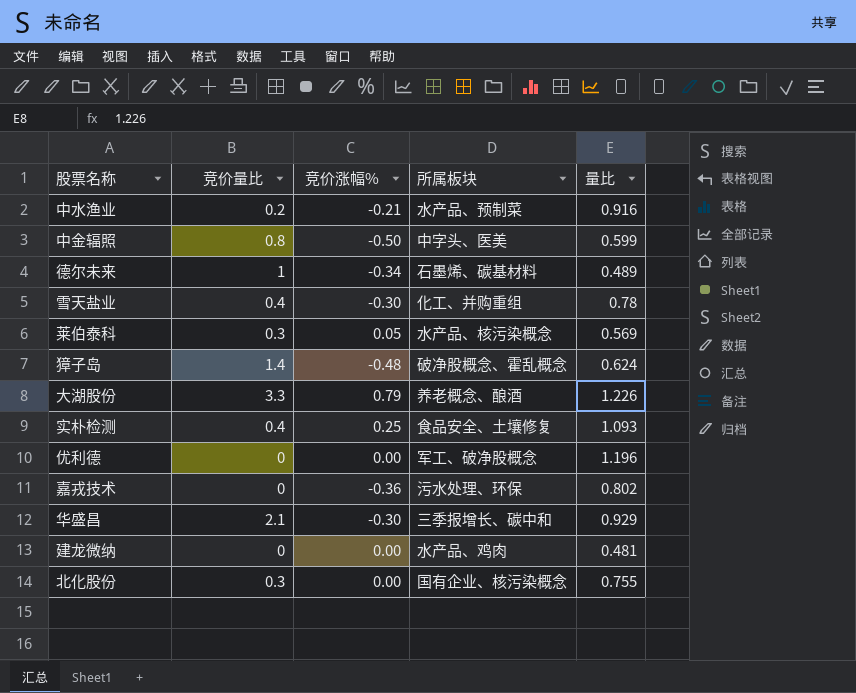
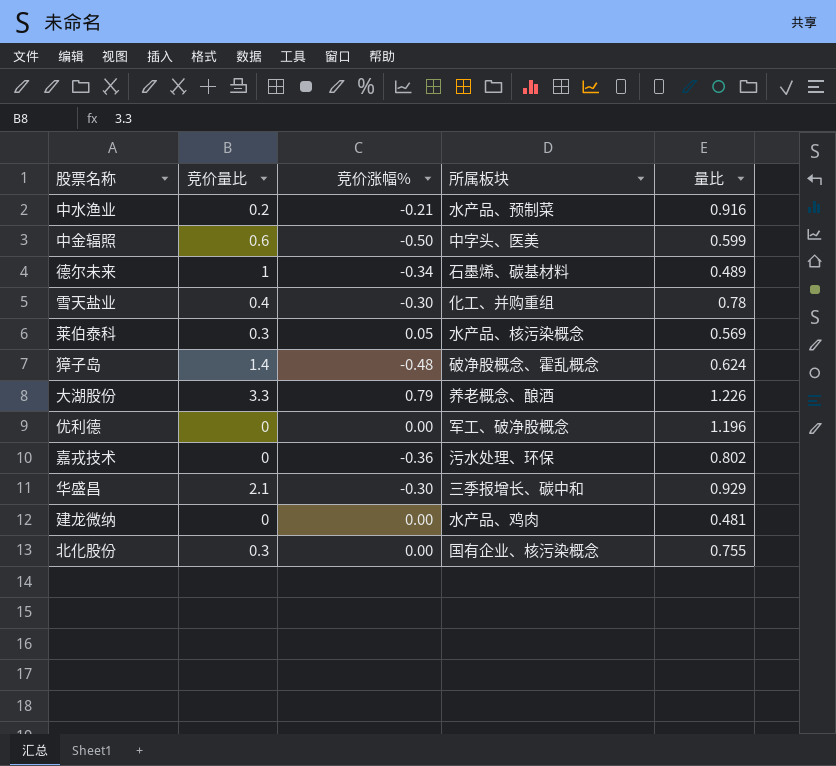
row 实朴检测: 0.4 | 0.25 | 食品安全、土壤修复 | 1.093 -> none
中金辐照 | 竞价量比: 0.8 -> 0.6

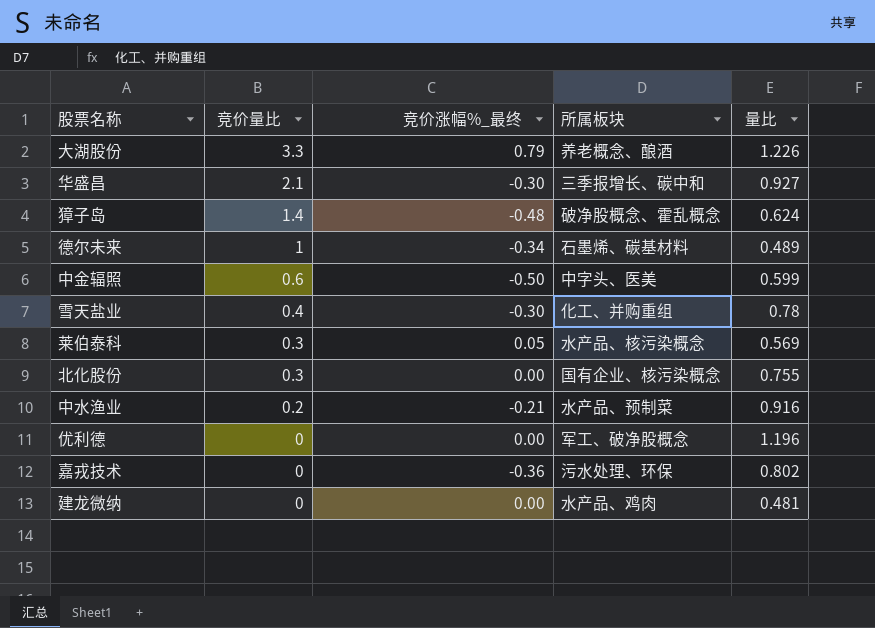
row order: none -> 竞价量比 descending
column name: 竞价涨幅% -> 竞价涨幅%_最终
华盛昌 | 量比: 0.929 -> 0.927

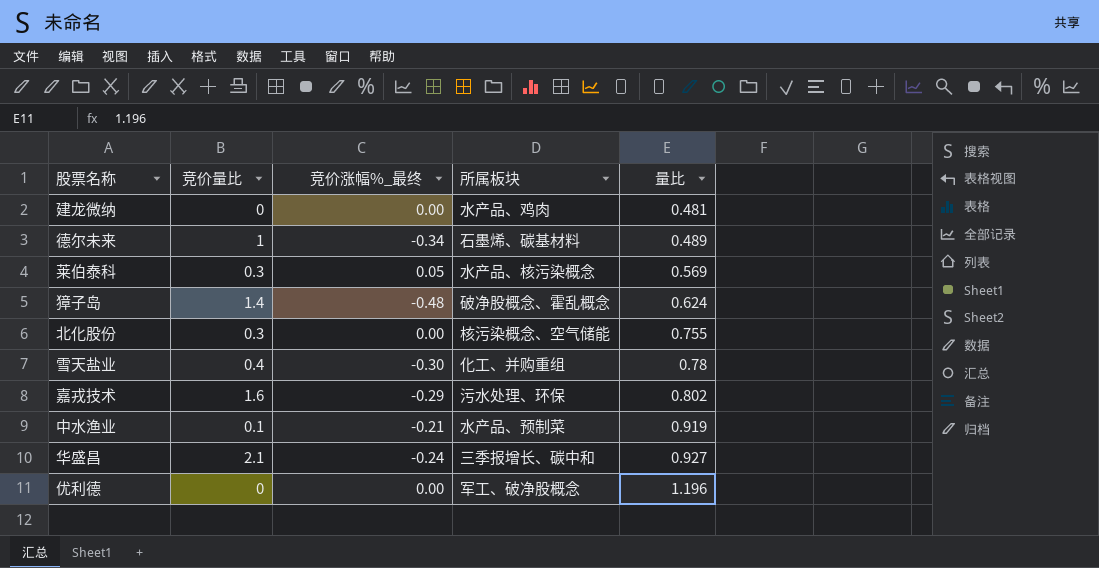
row order: 竞价量比 descending -> 量比 ascending
row 大湖股份: 3.3 | 0.79 | 养老概念、酿酒 | 1.226 -> none
row 中金辐照: 0.6 | -0.50 | 中字头、医美 | 0.599 -> none
北化股份 | 所属板块: 国有企业、核污染概念 -> 核污染概念、空气储能
嘉戎技术 | 竞价量比: 0 -> 1.6
嘉戎技术 | 竞价涨幅%_最终: -0.36 -> -0.29
中水渔业 | 竞价量比: 0.2 -> 0.1
中水渔业 | 量比: 0.916 -> 0.919
华盛昌 | 竞价涨幅%_最终: -0.30 -> -0.24

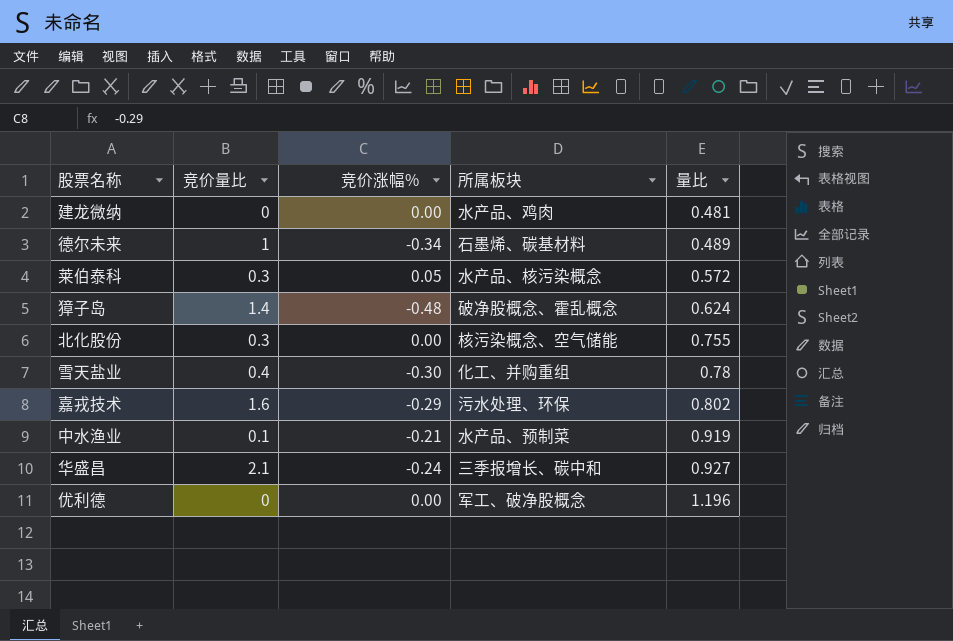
column name: 竞价涨幅%_最终 -> 竞价涨幅%
莱伯泰科 | 量比: 0.569 -> 0.572

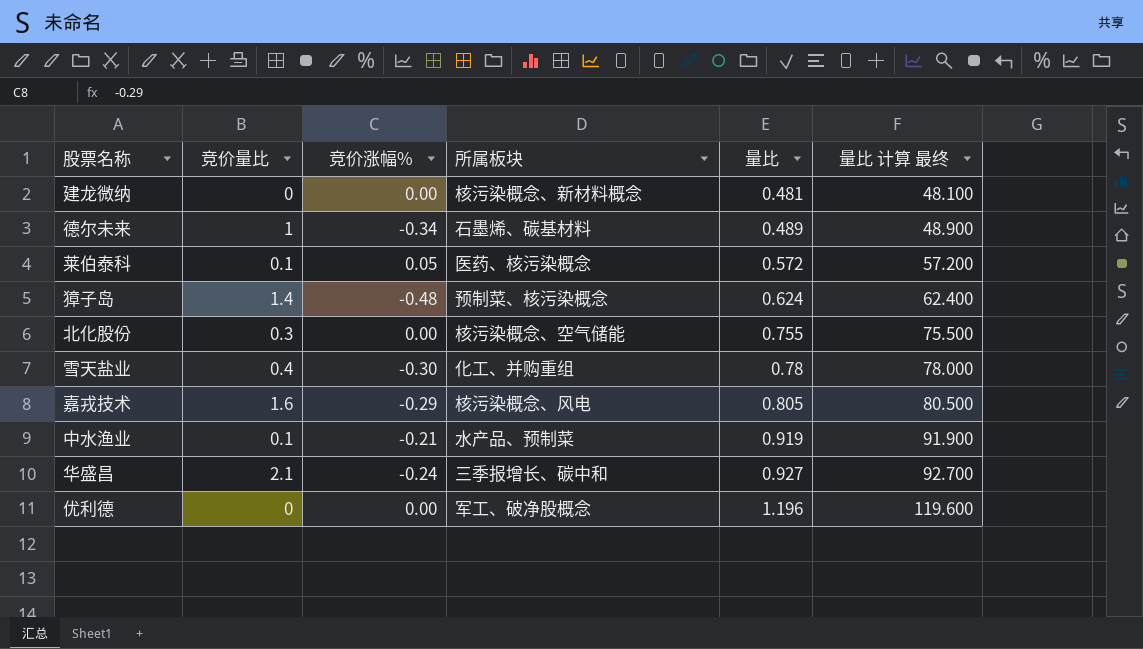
column 量比 计算 最终 | formula: none -> [量比] * 100
建龙微纳 | 所属板块: 水产品、鸡肉 -> 核污染概念、新材料概念
莱伯泰科 | 竞价量比: 0.3 -> 0.1
莱伯泰科 | 所属板块: 水产品、核污染概念 -> 医药、核污染概念
獐子岛 | 所属板块: 破净股概念、霍乱概念 -> 预制菜、核污染概念
嘉戎技术 | 所属板块: 污水处理、环保 -> 核污染概念、风电
嘉戎技术 | 量比: 0.802 -> 0.805

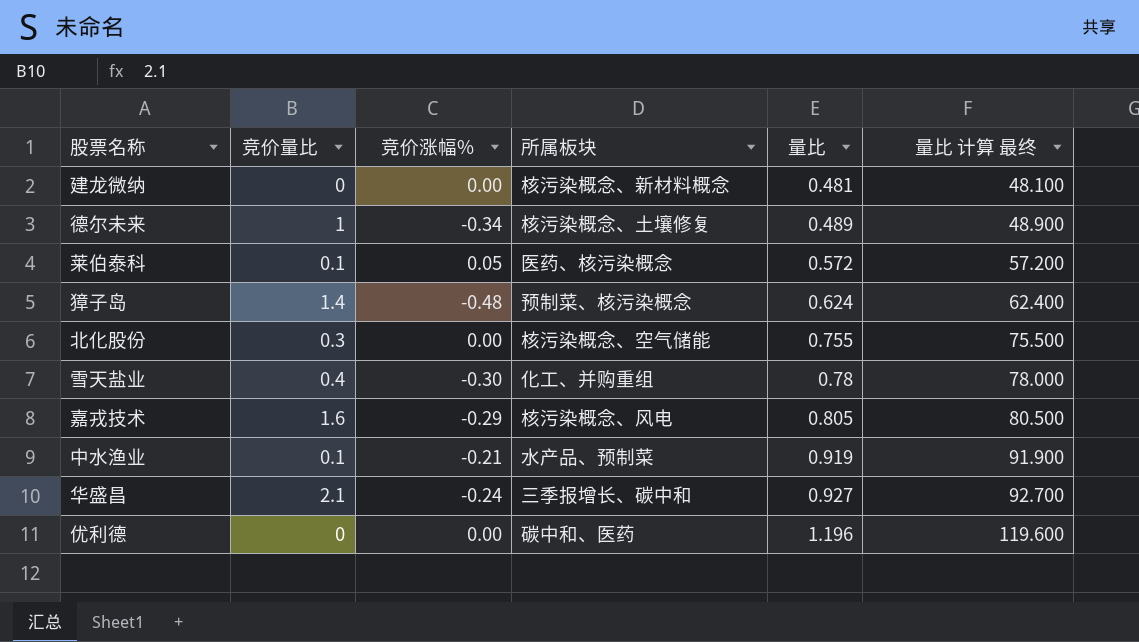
德尔未来 | 所属板块: 石墨烯、碳基材料 -> 核污染概念、土壤修复
优利德 | 所属板块: 军工、破净股概念 -> 碳中和、医药

